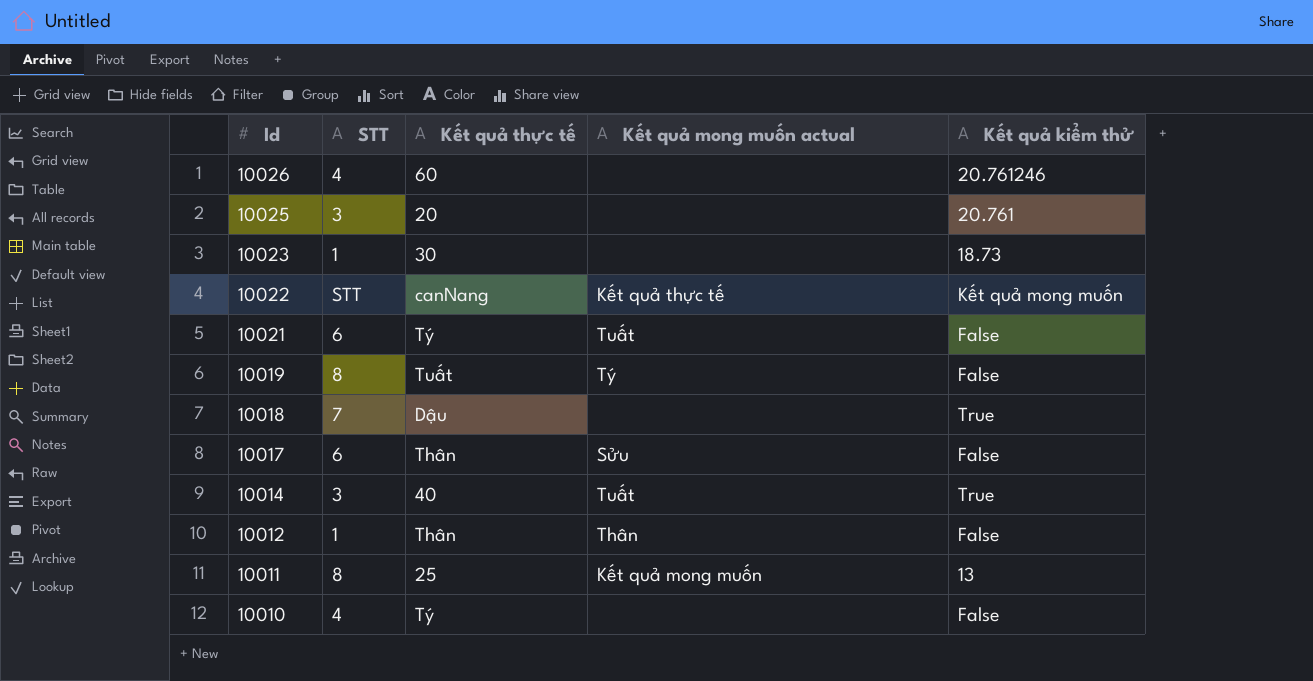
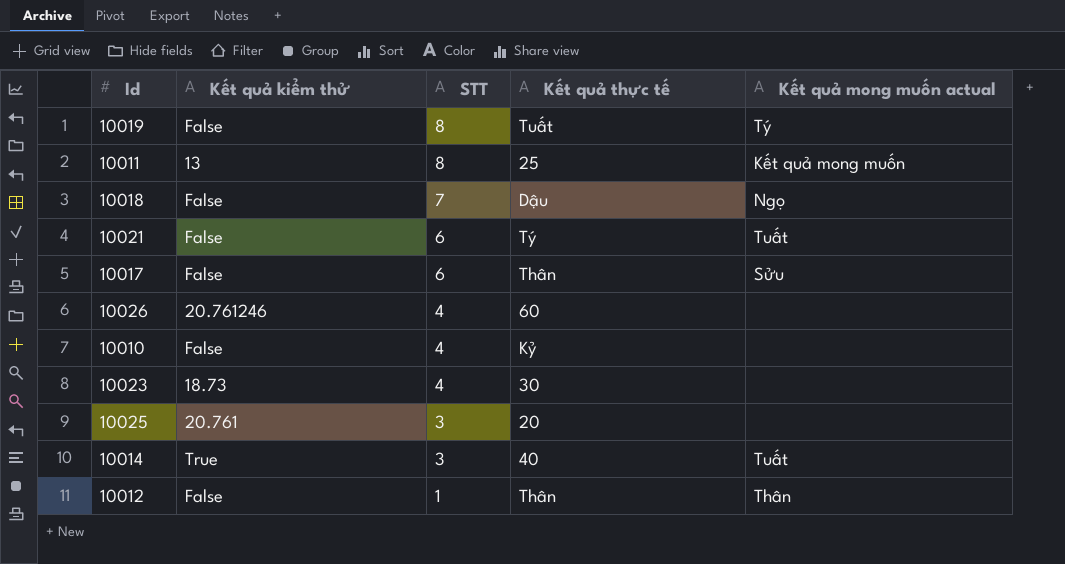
row order: Id descending -> STT descending
column Kết quả kiểm thử | position: 5 -> 2
row 10022: STT | canNang | Kết quả thực tế | Kết quả mong muốn -> none
10018 | Kết quả kiểm thử: True -> False
10018 | Kết quả mong muốn actual: none -> Ngọ
10010 | Kết quả thực tế: Tý -> Kỷ
10023 | STT: 1 -> 4

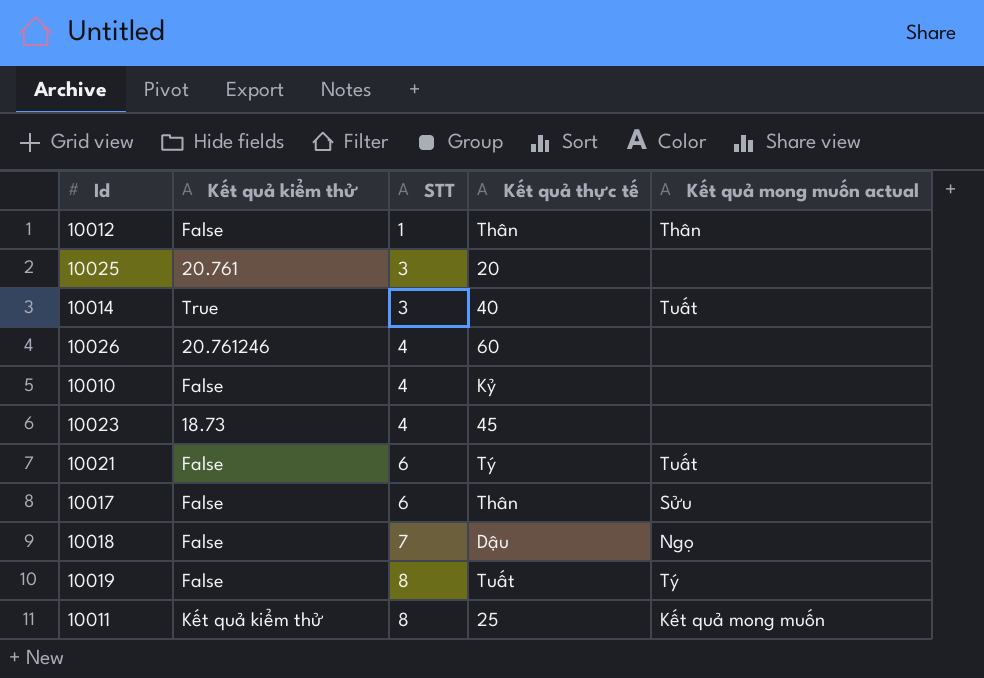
row order: STT descending -> STT ascending
10023 | Kết quả thực tế: 30 -> 45
10011 | Kết quả kiểm thử: 13 -> Kết quả kiểm thử

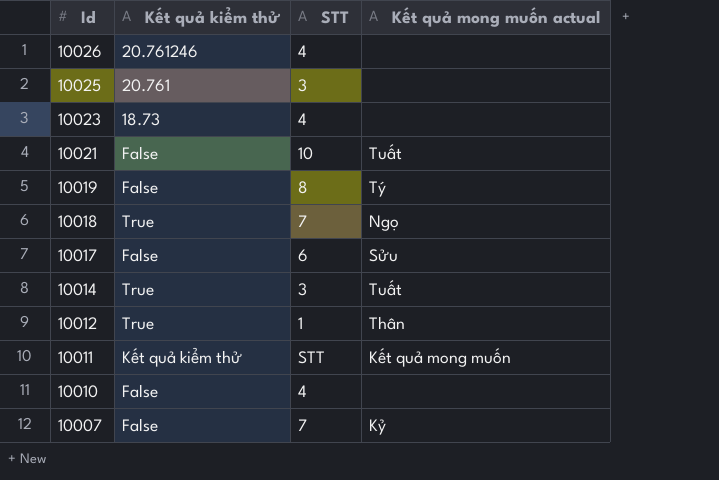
row order: STT ascending -> Id descending
column Kết quả thực tế | position: 4 -> none
10021 | STT: 6 -> 10
10018 | Kết quả kiểm thử: False -> True
10012 | Kết quả kiểm thử: False -> True
10011 | STT: 8 -> STT
row 10007: none -> False | 7 | Kỷ

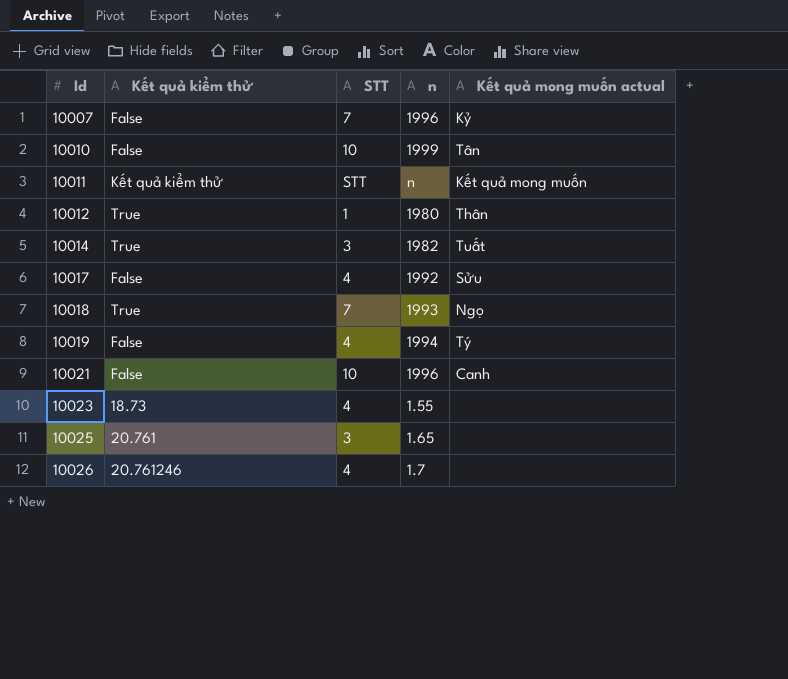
row order: Id descending -> Id ascending
column n | position: none -> 4
10010 | STT: 4 -> 10
10010 | Kết quả mong muốn actual: none -> Tân
10017 | STT: 6 -> 4
10019 | STT: 8 -> 4
10021 | Kết quả mong muốn actual: Tuất -> Canh

